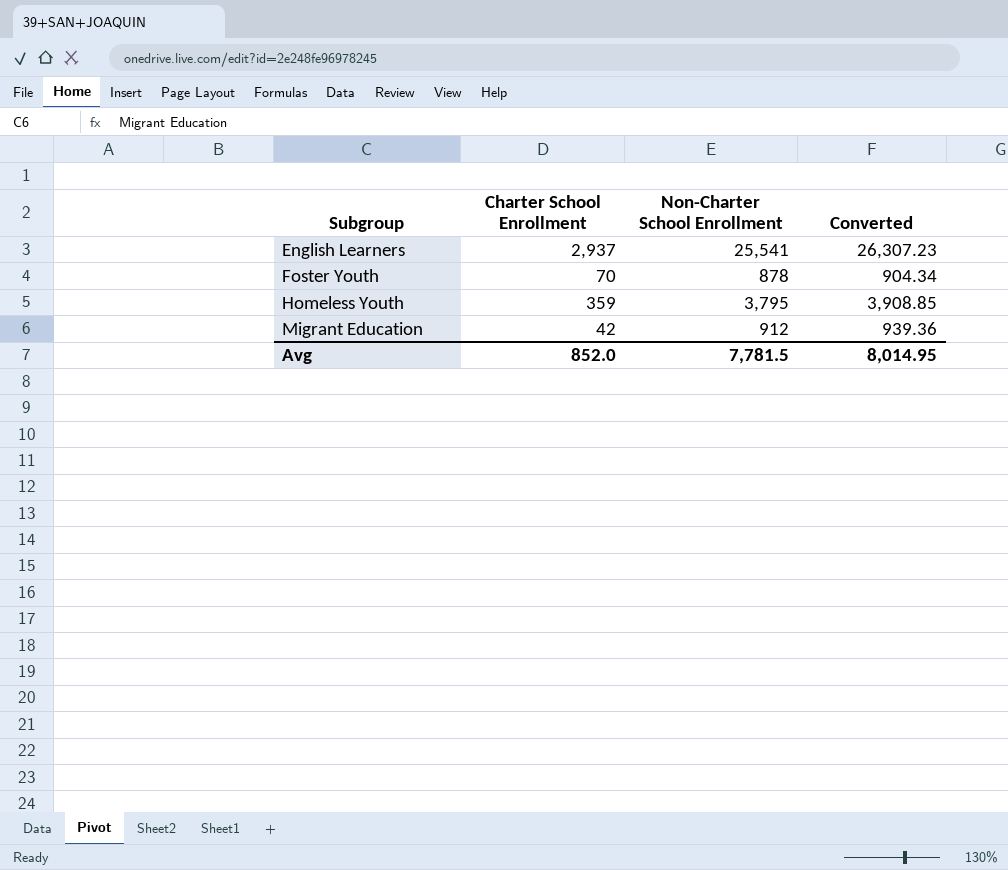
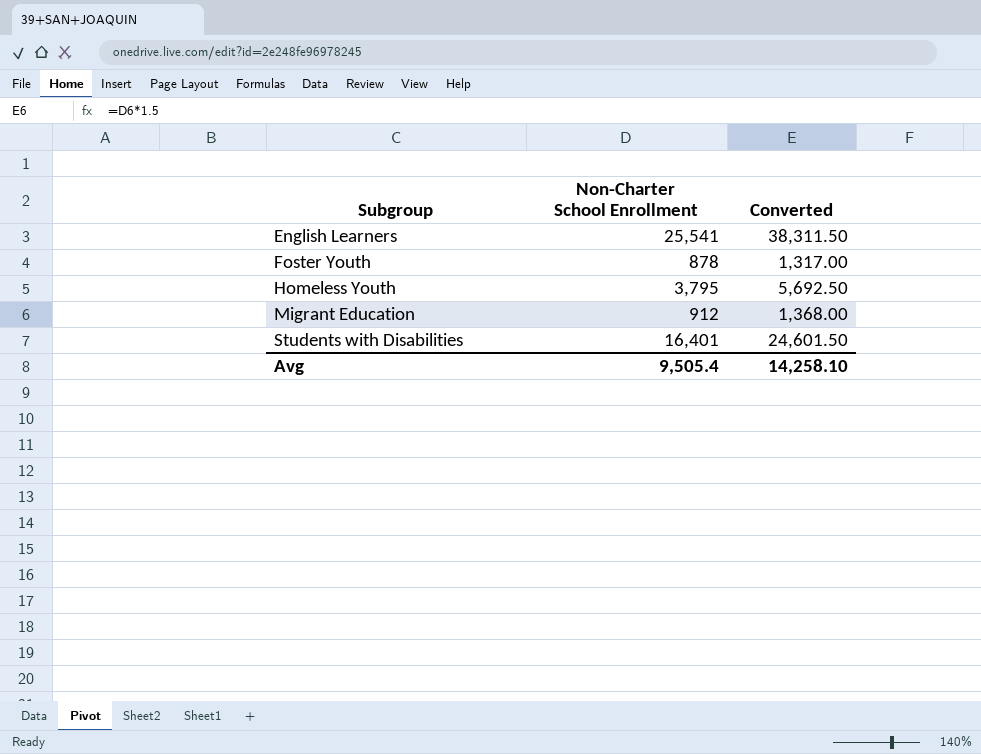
column Charter School Enrollment | position: 2 -> none
column Converted | formula: [Non-Charter School Enrollment] * 1.03 -> [Non-Charter School Enrollment] * 1.5
row Students with Disabilities: none -> 16,401 | 24,601.50
Avg | Non-Charter School Enrollment: 7,781.5 -> 9,505.4
Avg | Converted: 8,014.95 -> 14,258.10

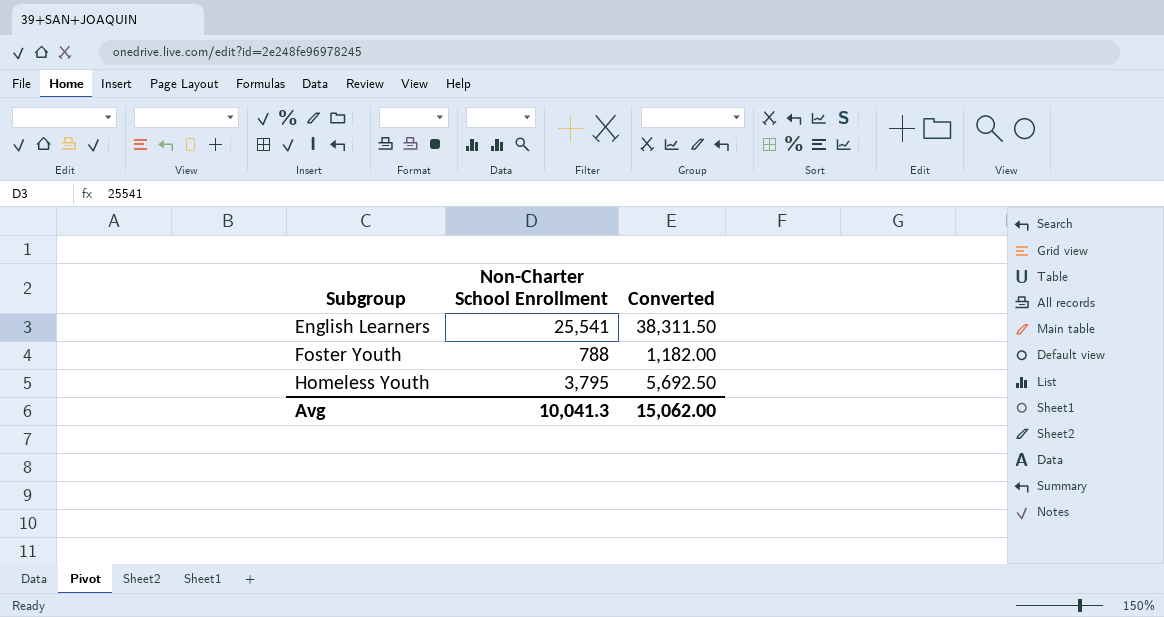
row Migrant Education: 912 | 1,368.00 -> none
row Students with Disabilities: 16,401 | 24,601.50 -> none
Foster Youth | Non-Charter School Enrollment: 878 -> 788
Foster Youth | Converted: 1,317.00 -> 1,182.00
Avg | Non-Charter School Enrollment: 9,505.4 -> 10,041.3
Avg | Converted: 14,258.10 -> 15,062.00

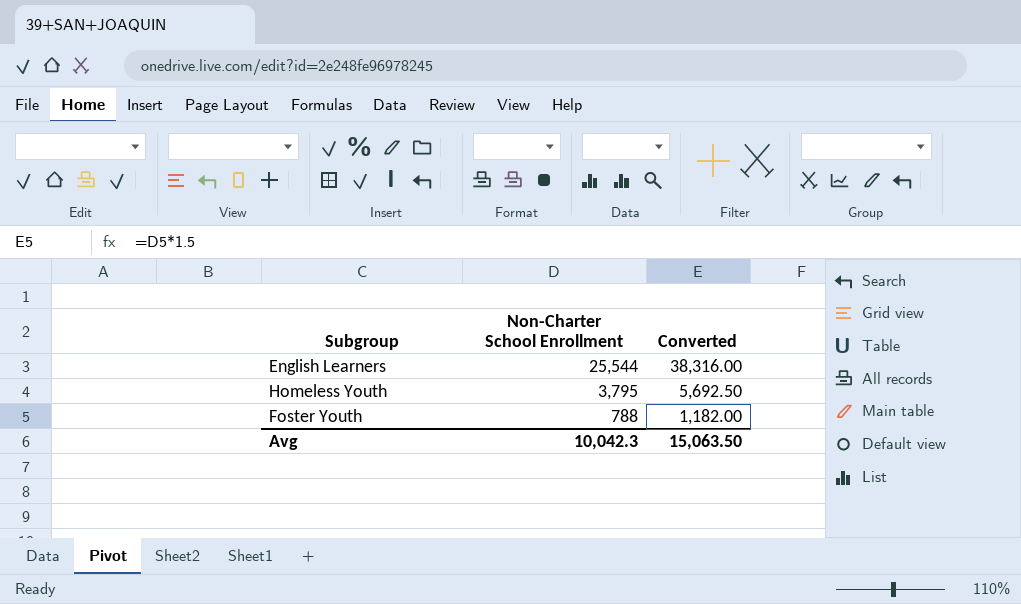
row order: Subgroup ascending -> Non-Charter School Enrollment descending
English Learners | Non-Charter School Enrollment: 25,541 -> 25,544
English Learners | Converted: 38,311.50 -> 38,316.00
Avg | Non-Charter School Enrollment: 10,041.3 -> 10,042.3
Avg | Converted: 15,062.00 -> 15,063.50

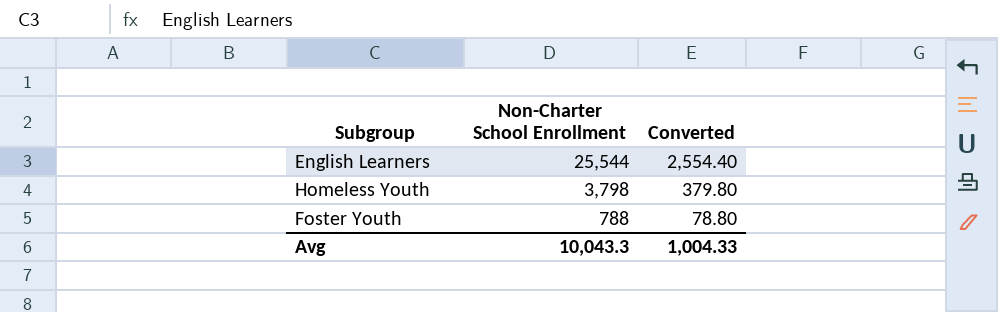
column Converted | formula: [Non-Charter School Enrollment] * 1.5 -> [Non-Charter School Enrollment] * 0.1
Homeless Youth | Non-Charter School Enrollment: 3,795 -> 3,798
Avg | Non-Charter School Enrollment: 10,042.3 -> 10,043.3
Avg | Converted: 15,063.50 -> 1,004.33

